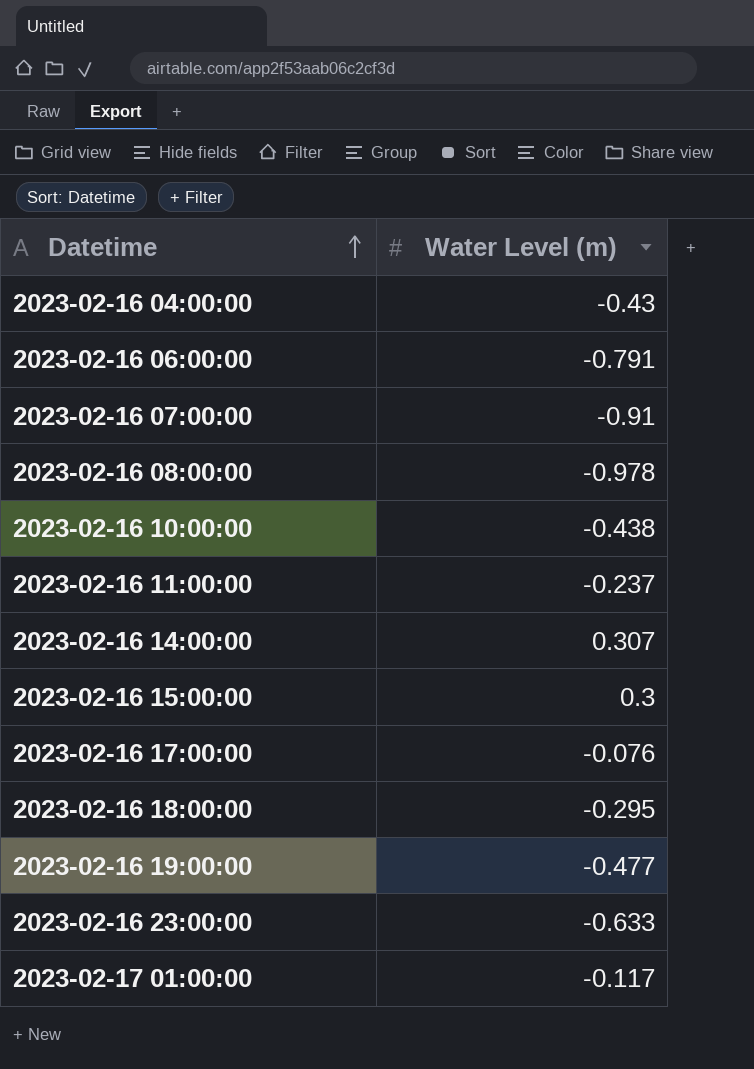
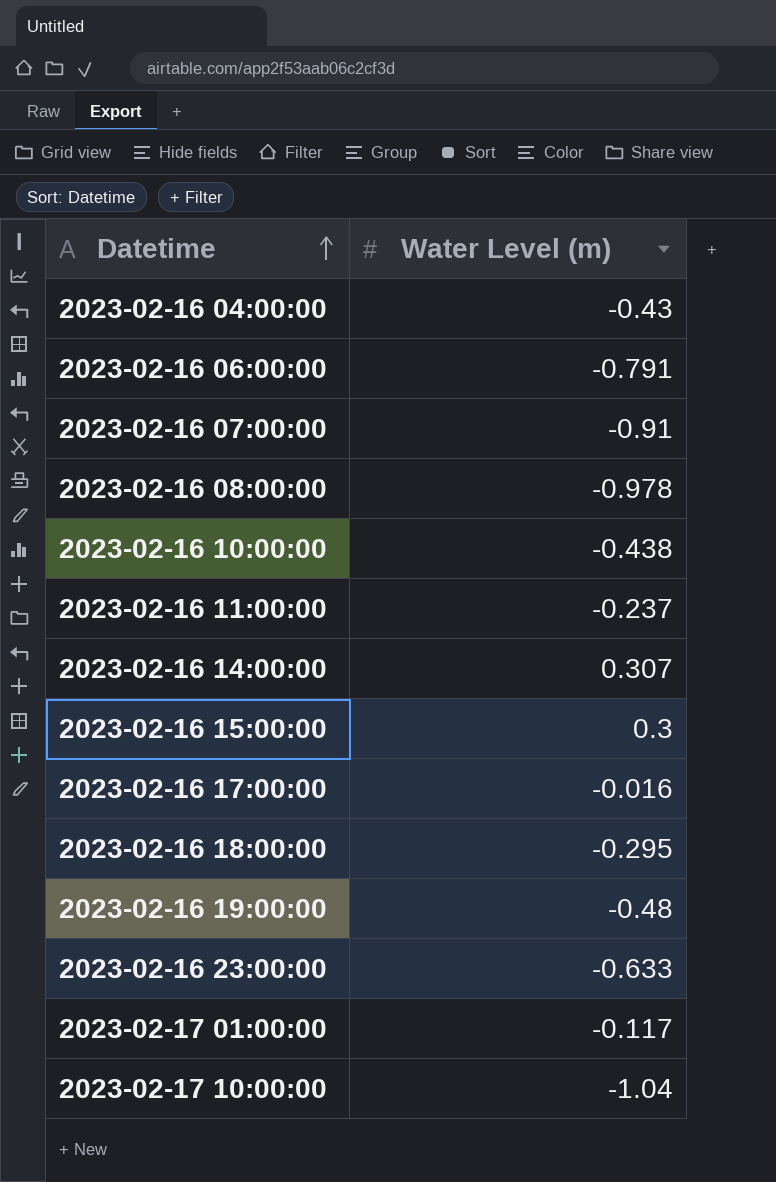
2023-02-16 17:00:00 | Water Level (m): -0.076 -> -0.016
2023-02-16 19:00:00 | Water Level (m): -0.477 -> -0.48
row 2023-02-17 10:00:00: none -> -1.04

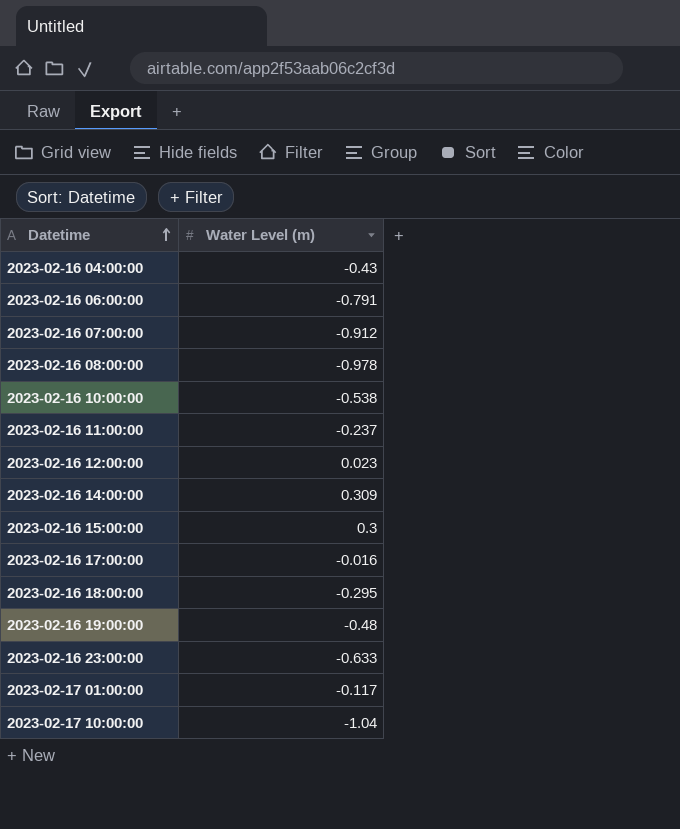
2023-02-16 07:00:00 | Water Level (m): -0.91 -> -0.912
2023-02-16 10:00:00 | Water Level (m): -0.438 -> -0.538
row 2023-02-16 12:00:00: none -> 0.023
2023-02-16 14:00:00 | Water Level (m): 0.307 -> 0.309

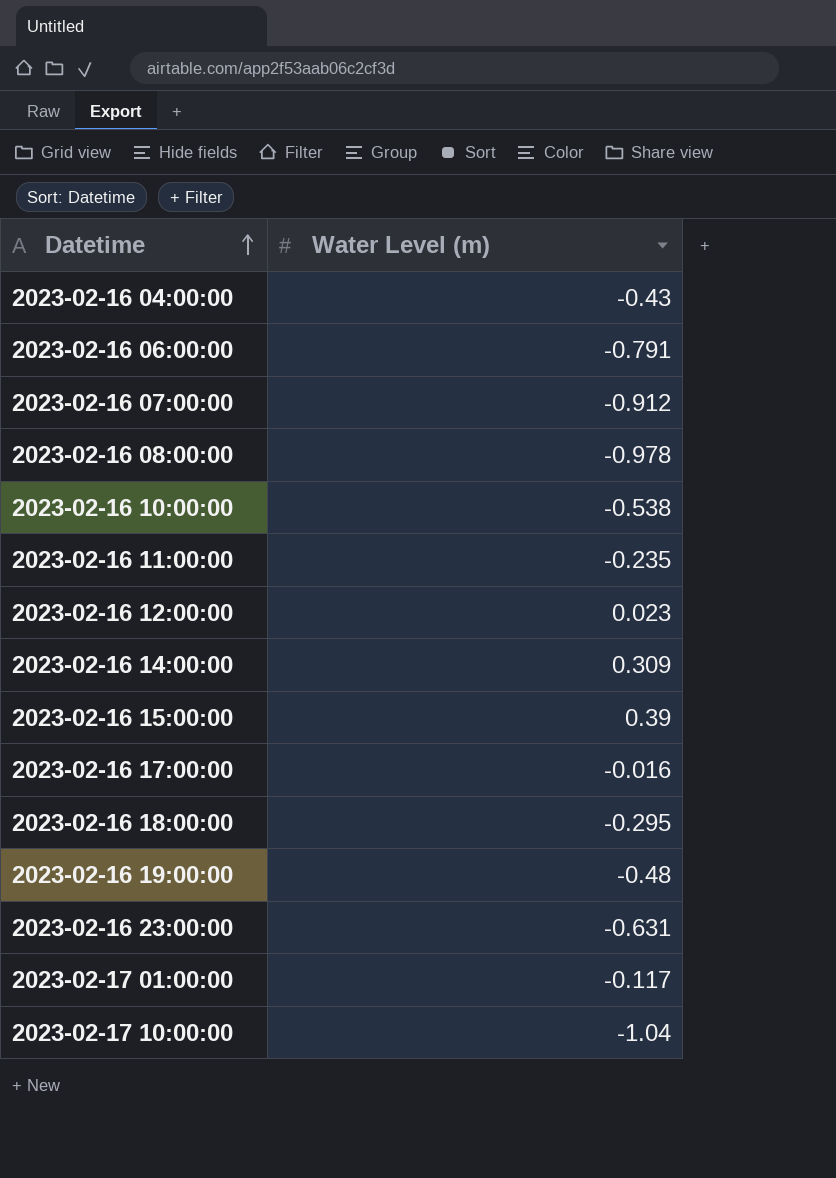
2023-02-16 11:00:00 | Water Level (m): -0.237 -> -0.235
2023-02-16 15:00:00 | Water Level (m): 0.3 -> 0.39
2023-02-16 23:00:00 | Water Level (m): -0.633 -> -0.631

